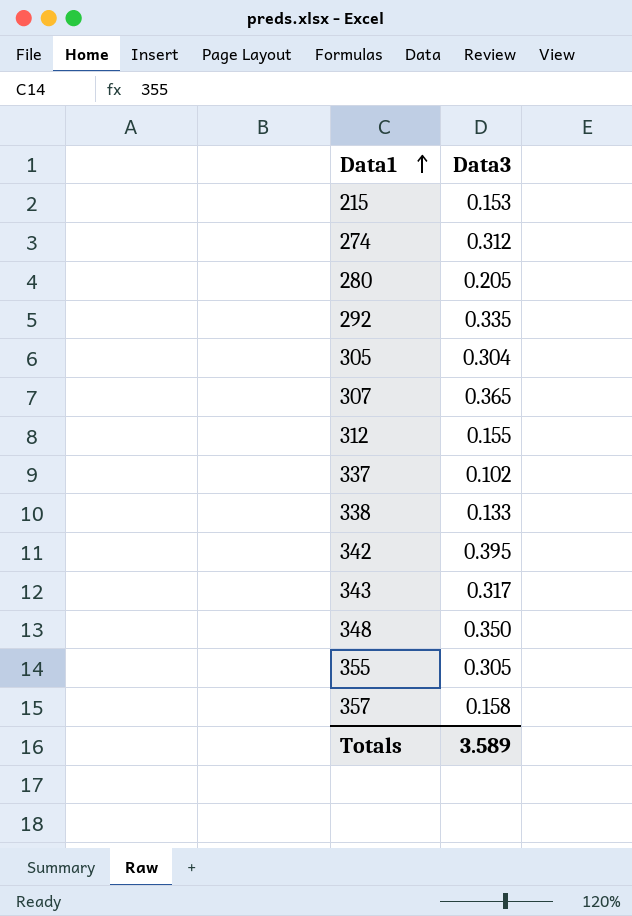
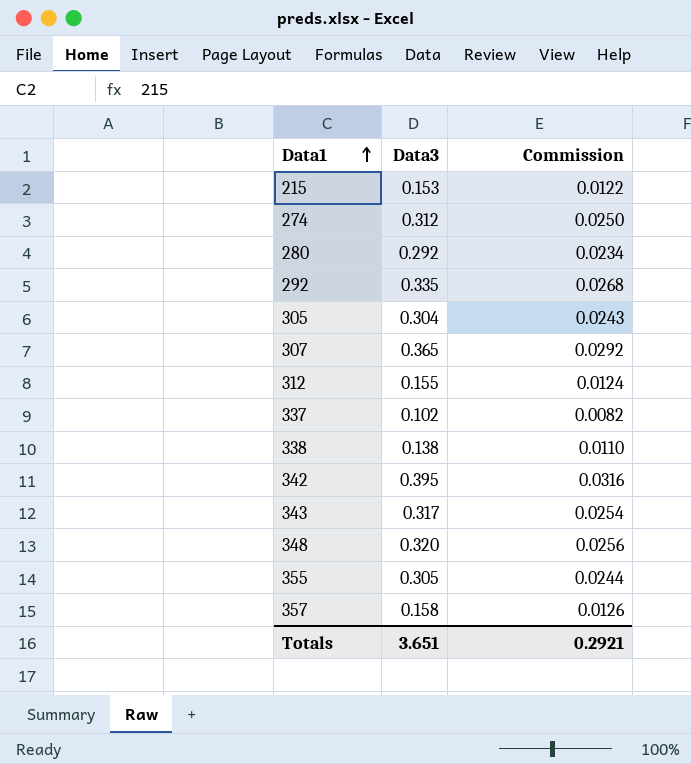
column Commission | formula: none -> [Data3] * 0.08
280 | Data3: 0.205 -> 0.292
338 | Data3: 0.133 -> 0.138
348 | Data3: 0.350 -> 0.320
Totals | Data3: 3.589 -> 3.651

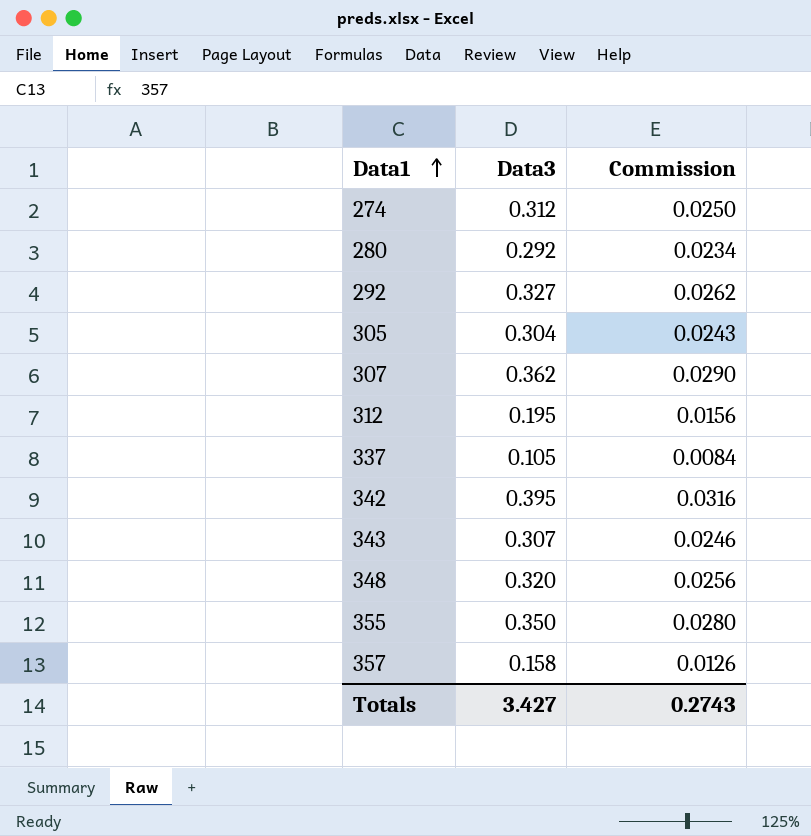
row 215: 0.153 | 0.0122 -> none
row 338: 0.138 | 0.0110 -> none
292 | Data3: 0.335 -> 0.327
292 | Commission: 0.0268 -> 0.0262
307 | Data3: 0.365 -> 0.362
307 | Commission: 0.0292 -> 0.0290
312 | Data3: 0.155 -> 0.195
312 | Commission: 0.0124 -> 0.0156
337 | Data3: 0.102 -> 0.105
337 | Commission: 0.0082 -> 0.0084
343 | Data3: 0.317 -> 0.307
343 | Commission: 0.0254 -> 0.0246
355 | Data3: 0.305 -> 0.350
355 | Commission: 0.0244 -> 0.0280
Totals | Data3: 3.651 -> 3.427
Totals | Commission: 0.2921 -> 0.2743

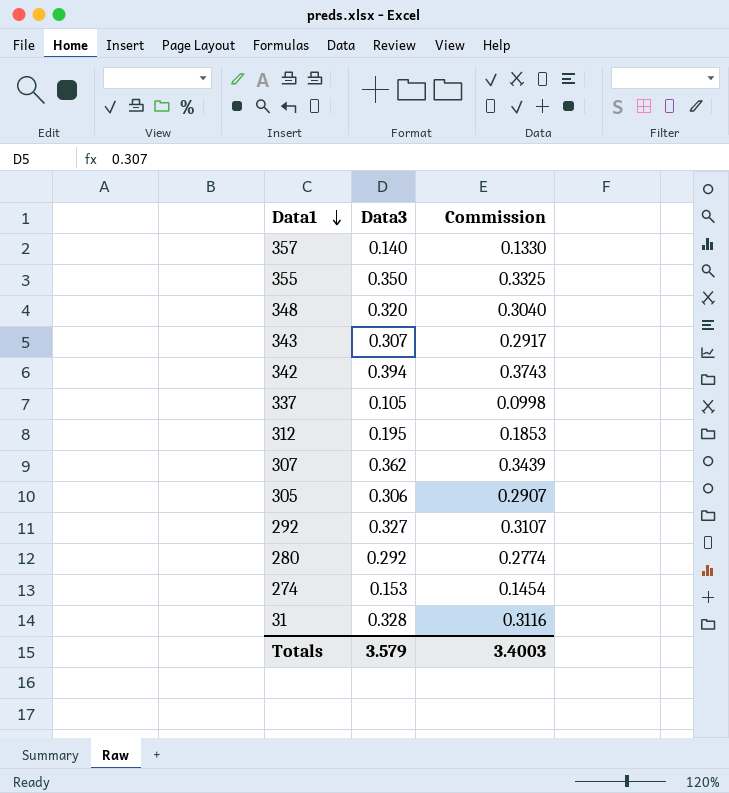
row order: Data1 ascending -> Data1 descending
column Commission | formula: [Data3] * 0.08 -> [Data3] * 0.95
357 | Data3: 0.158 -> 0.140
342 | Data3: 0.395 -> 0.394
305 | Data3: 0.304 -> 0.306
274 | Data3: 0.312 -> 0.153
row 31: none -> 0.328 | 0.3116
Totals | Data3: 3.427 -> 3.579
Totals | Commission: 0.2743 -> 3.4003

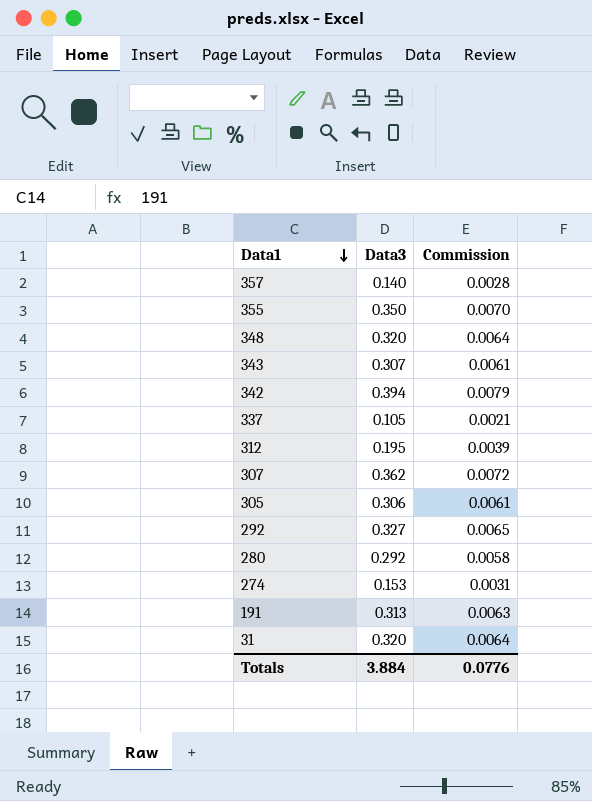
column Commission | formula: [Data3] * 0.95 -> [Data3] * 0.02
row 191: none -> 0.313 | 0.0063
31 | Data3: 0.328 -> 0.320
Totals | Data3: 3.579 -> 3.884
Totals | Commission: 3.4003 -> 0.0776

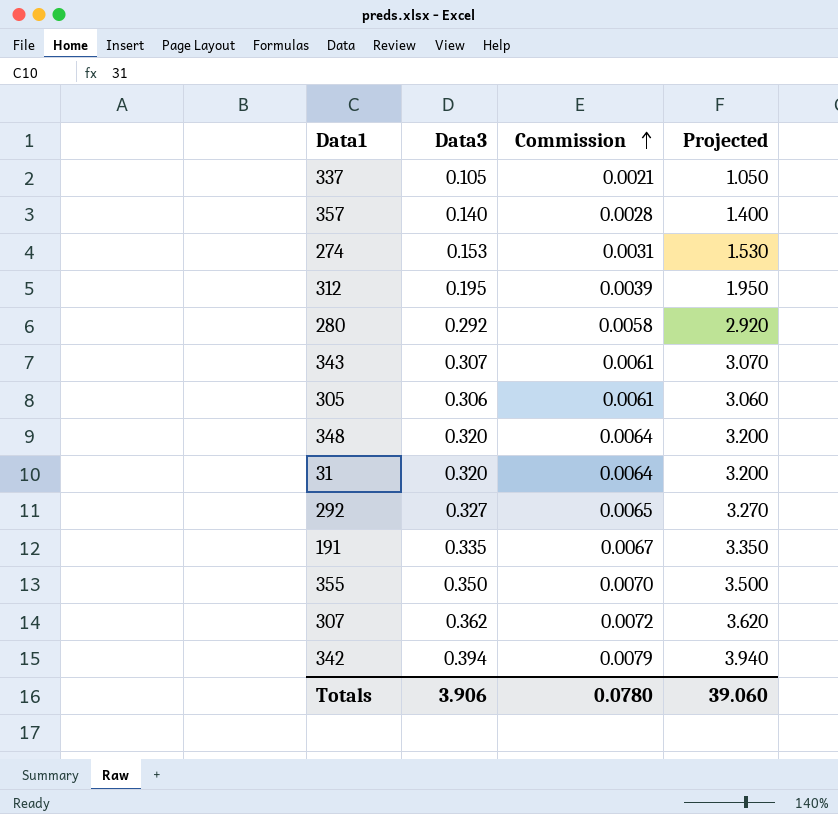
row order: Data1 descending -> Commission ascending
column Projected | formula: none -> [Data3] * 10
191 | Data3: 0.313 -> 0.335
191 | Commission: 0.0063 -> 0.0067
Totals | Data3: 3.884 -> 3.906
Totals | Commission: 0.0776 -> 0.0780

